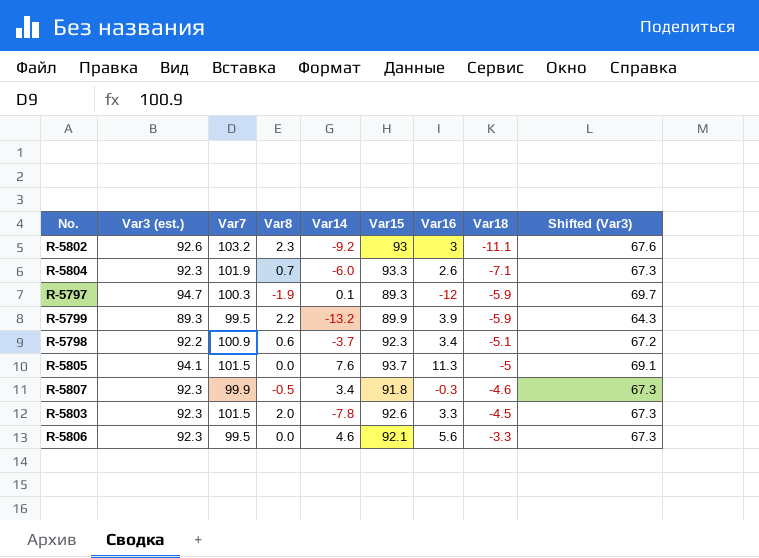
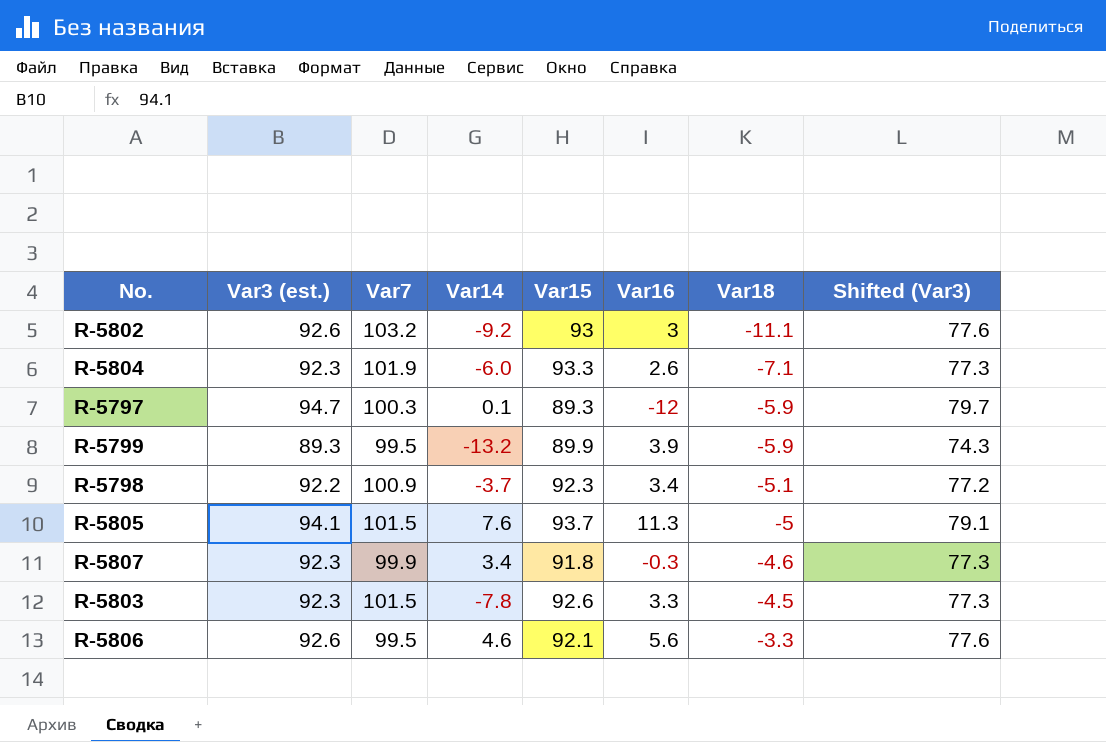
column Var8 | position: 4 -> none
column Shifted (Var3) | formula: [Var3 (est.)] - 25 -> [Var3 (est.)] - 15
R-5806 | Var3 (est.): 92.3 -> 92.6

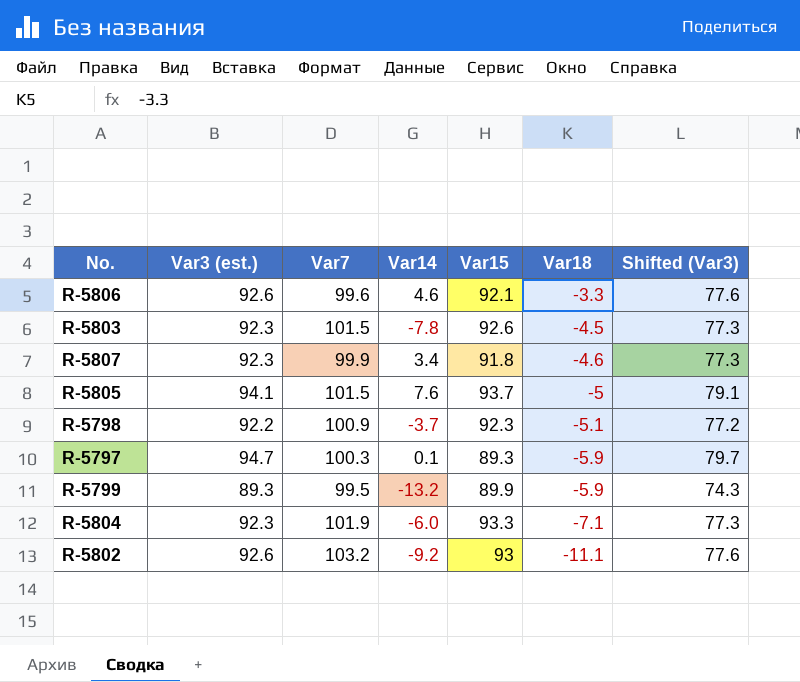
row order: Var18 ascending -> Var18 descending
column Var16 | position: 6 -> none
R-5806 | Var7: 99.5 -> 99.6

